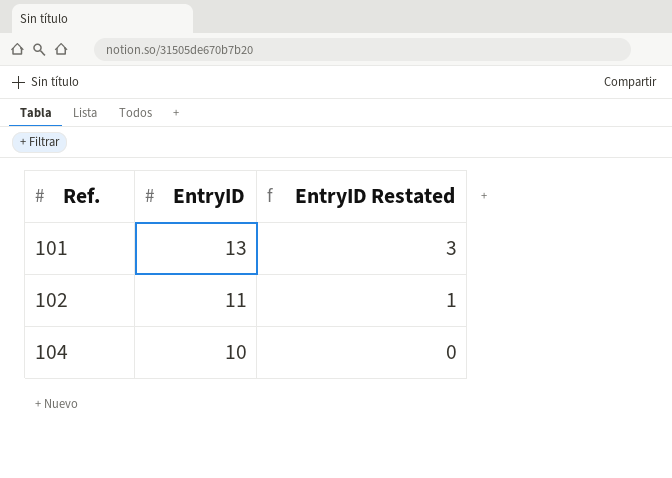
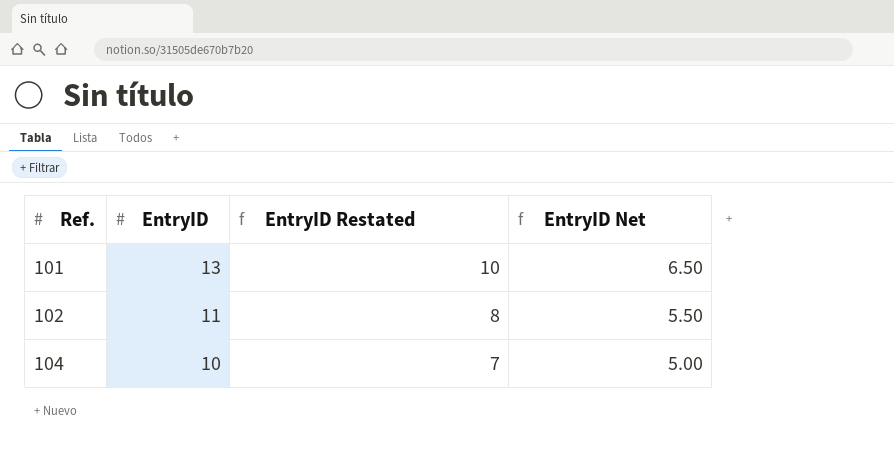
column EntryID Restated | formula: [EntryID] - 10 -> [EntryID] - 3
column EntryID Net | formula: none -> [EntryID] * 0.5

